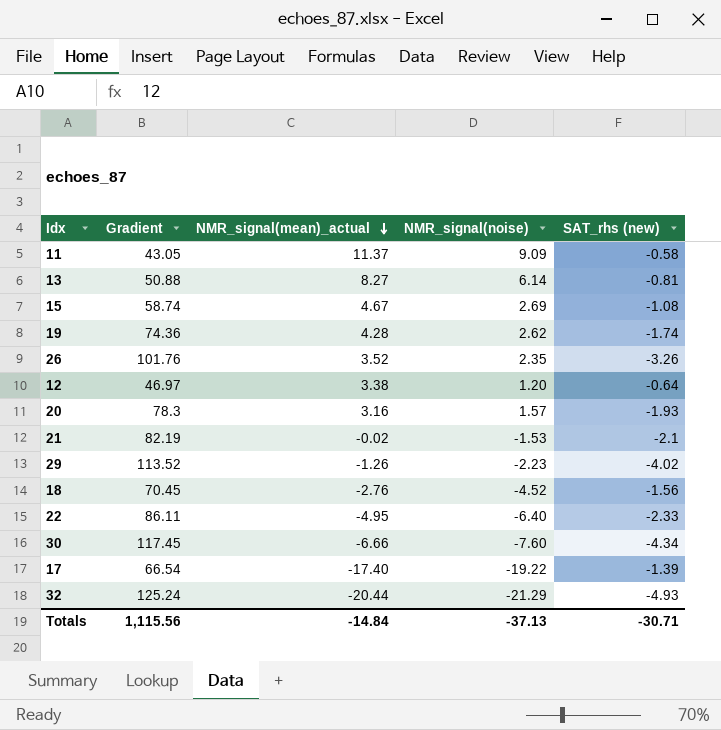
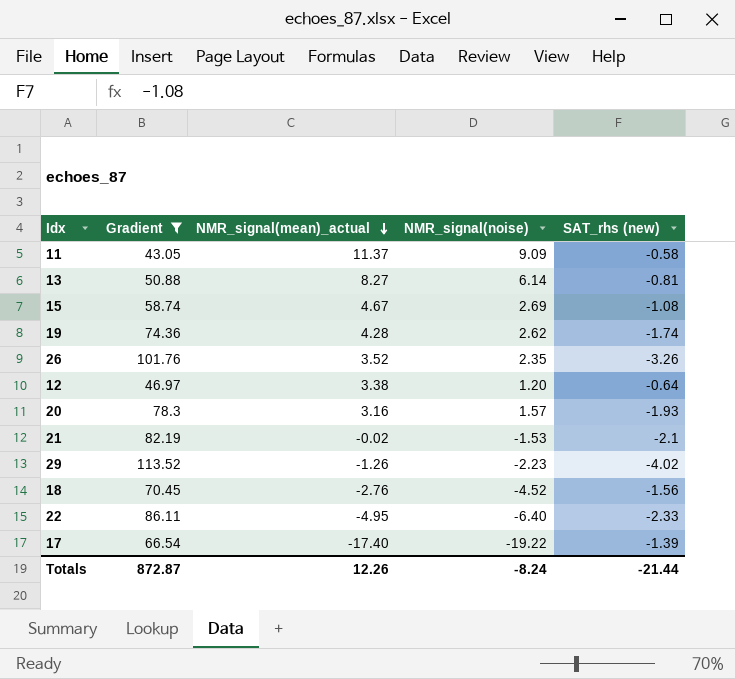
filter: none -> Gradient <= 113.52
Totals | Gradient: 1,115.56 -> 872.87
Totals | NMR_signal(mean)_actual: -14.84 -> 12.26
Totals | NMR_signal(noise): -37.13 -> -8.24
Totals | SAT_rhs (new): -30.71 -> -21.44

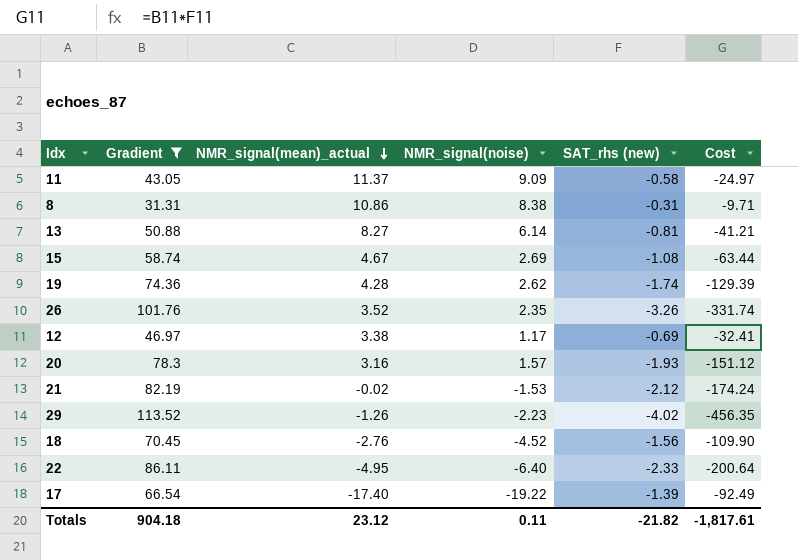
column Cost | formula: none -> [Gradient] * [SAT_rhs (new)]
row 8: none -> 31.31 | 10.86 | 8.38 | -0.31 | -9.71
12 | NMR_signal(noise): 1.20 -> 1.17
12 | SAT_rhs (new): -0.64 -> -0.69
21 | SAT_rhs (new): -2.1 -> -2.12
Totals | Gradient: 872.87 -> 904.18
Totals | NMR_signal(mean)_actual: 12.26 -> 23.12
Totals | NMR_signal(noise): -8.24 -> 0.11
Totals | SAT_rhs (new): -21.44 -> -21.82

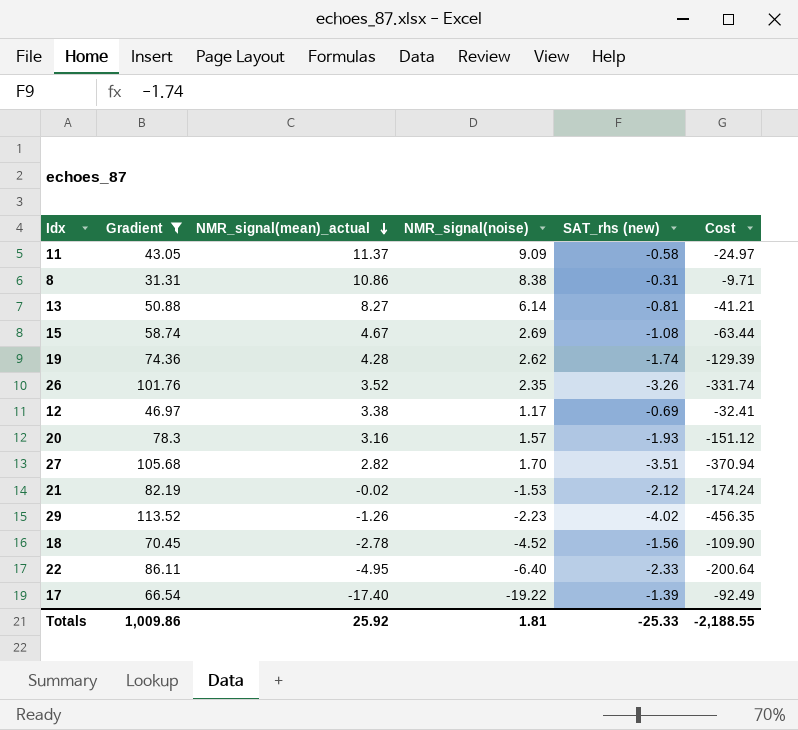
row 27: none -> 105.68 | 2.82 | 1.70 | -3.51 | -370.94
18 | NMR_signal(mean)_actual: -2.76 -> -2.78
Totals | Gradient: 904.18 -> 1,009.86
Totals | NMR_signal(mean)_actual: 23.12 -> 25.92
Totals | NMR_signal(noise): 0.11 -> 1.81
Totals | SAT_rhs (new): -21.82 -> -25.33
Totals | Cost: -1,817.61 -> -2,188.55

